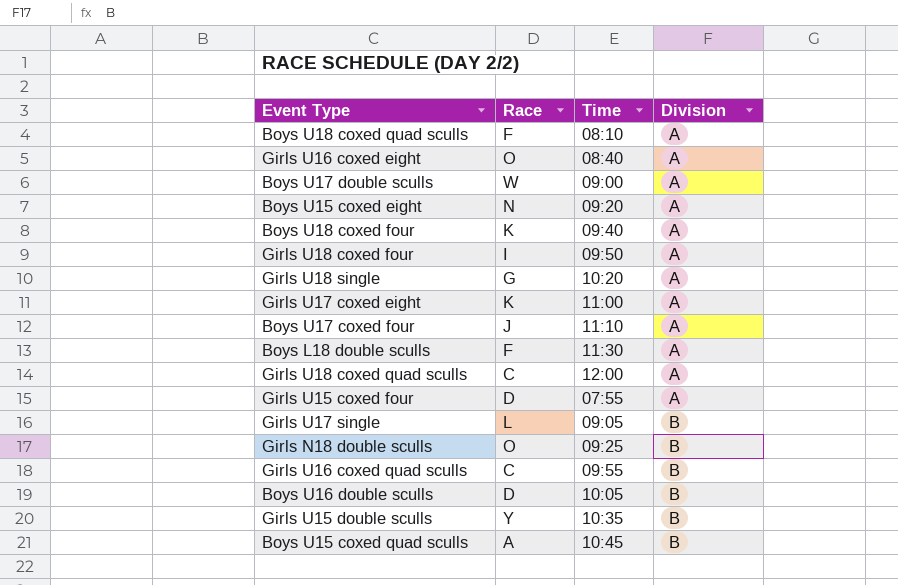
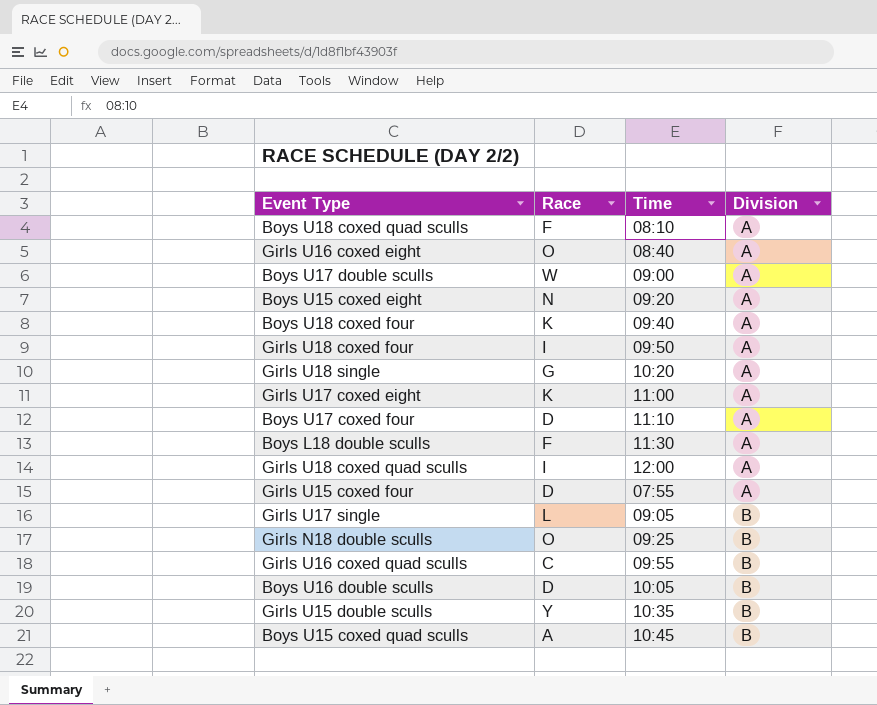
Boys U17 coxed four | Race: J -> D
Girls U18 coxed quad sculls | Race: C -> I

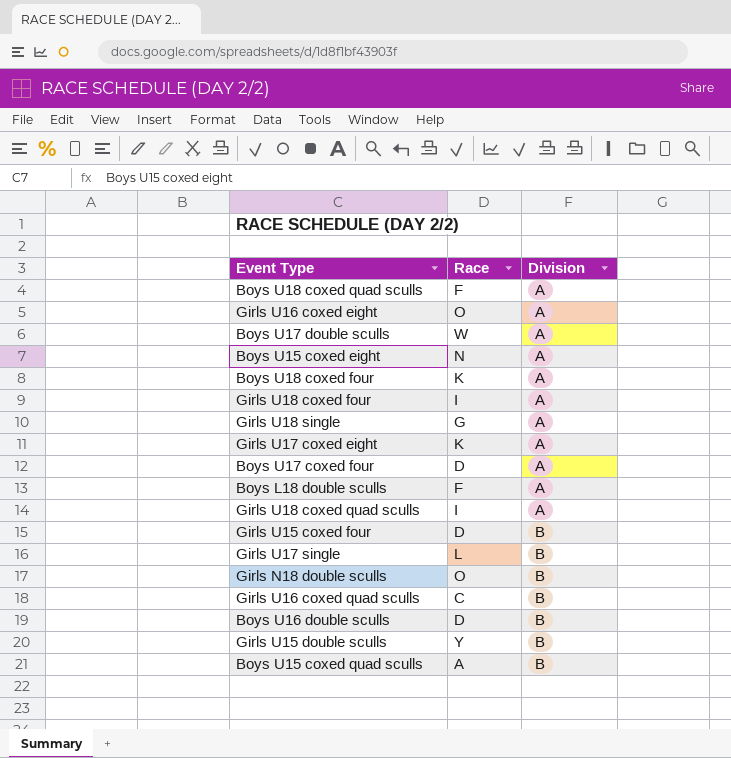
column Time | position: 3 -> none
Girls U15 coxed four | Division: A -> B

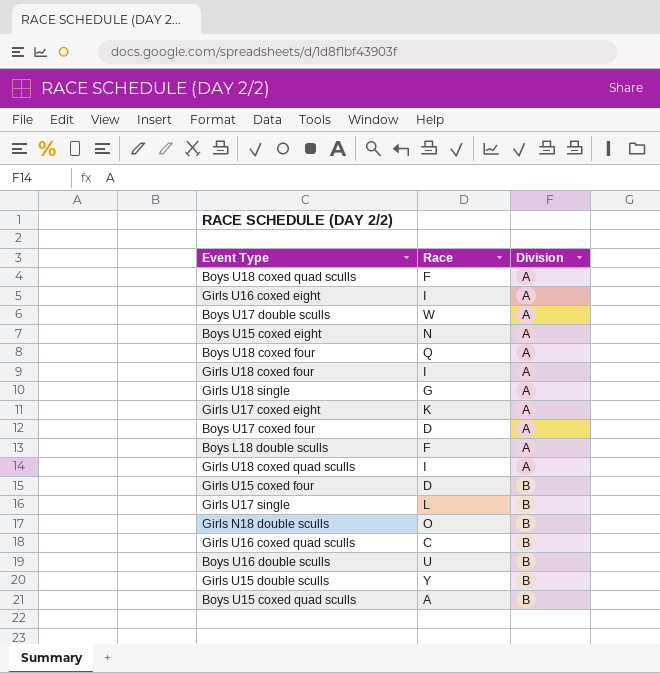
Girls U16 coxed eight | Race: O -> I
Boys U18 coxed four | Race: K -> Q
Boys U16 double sculls | Race: D -> U

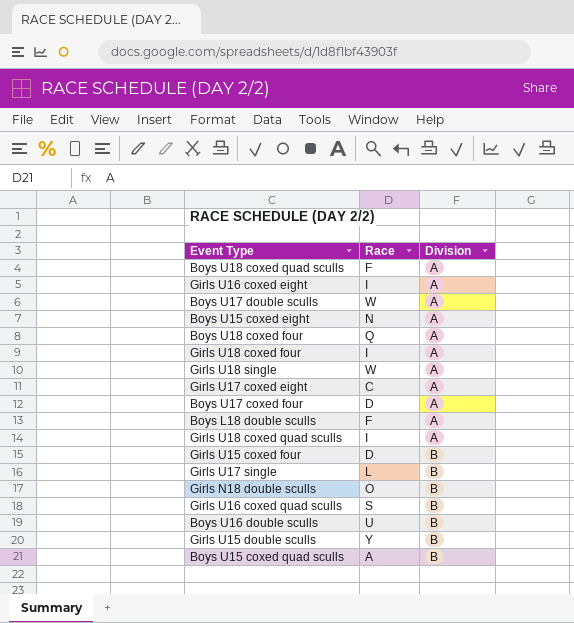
Girls U18 single | Race: G -> W
Girls U17 coxed eight | Race: K -> C
Girls U16 coxed quad sculls | Race: C -> S

